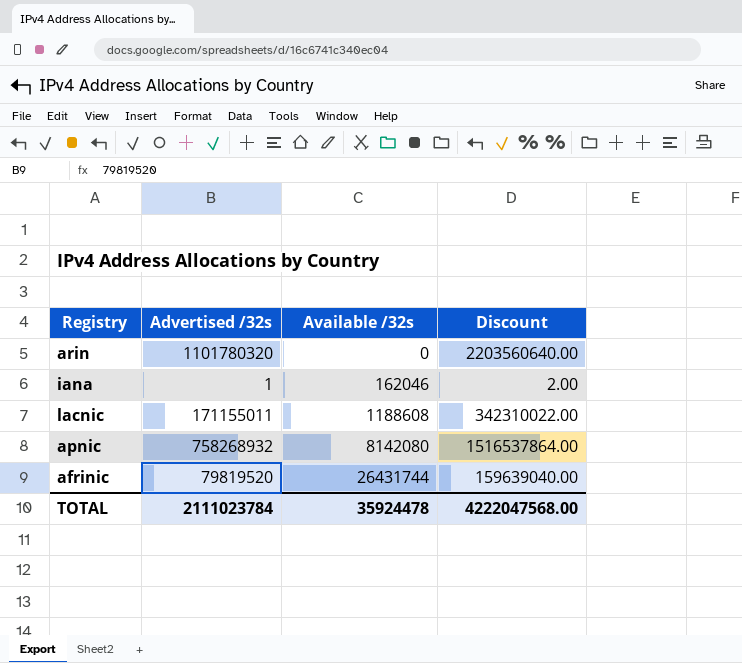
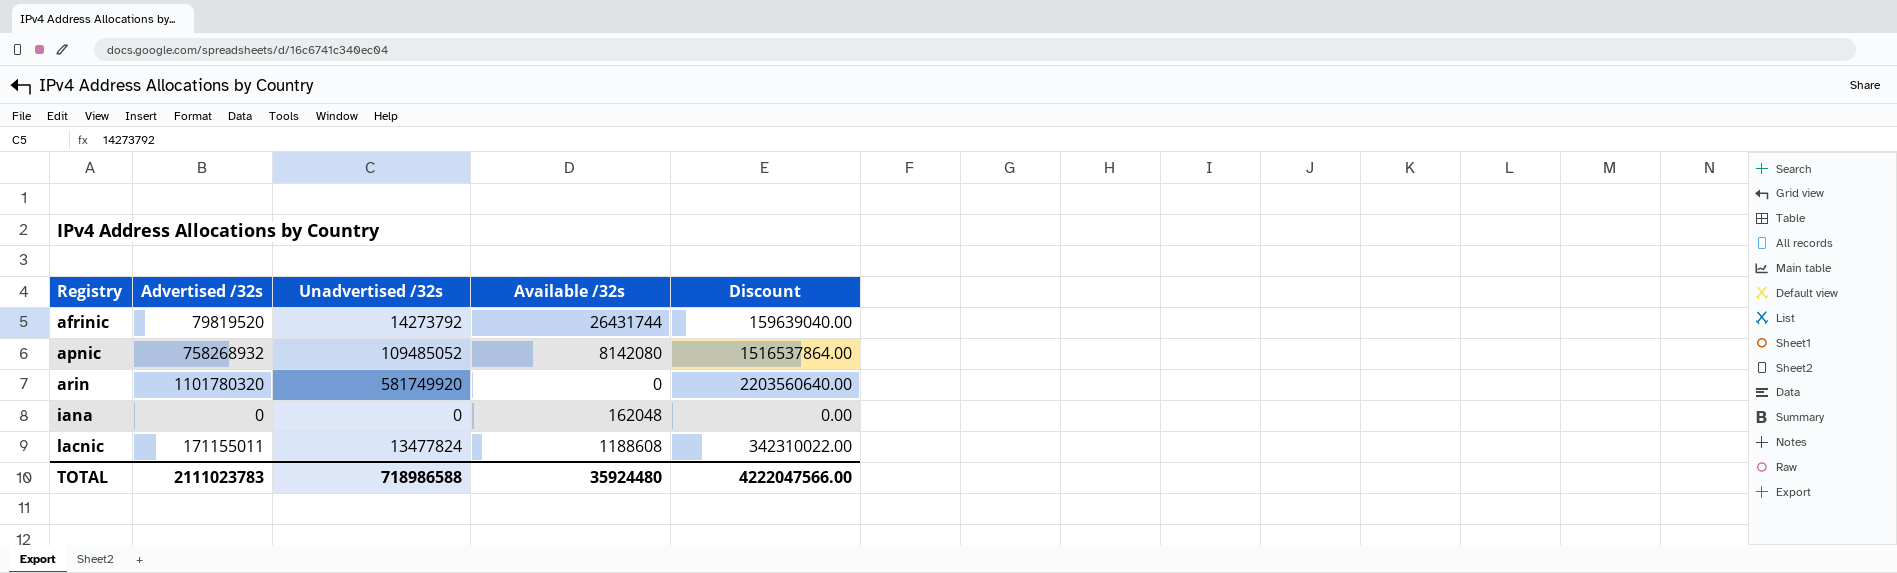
row order: Available /32s ascending -> Registry ascending
column Unadvertised /32s | position: none -> 3
iana | Advertised /32s: 1 -> 0
iana | Available /32s: 162046 -> 162048
iana | Discount: 2.00 -> 0.00
TOTAL | Advertised /32s: 2111023784 -> 2111023783
TOTAL | Available /32s: 35924478 -> 35924480
TOTAL | Discount: 4222047568.00 -> 4222047566.00

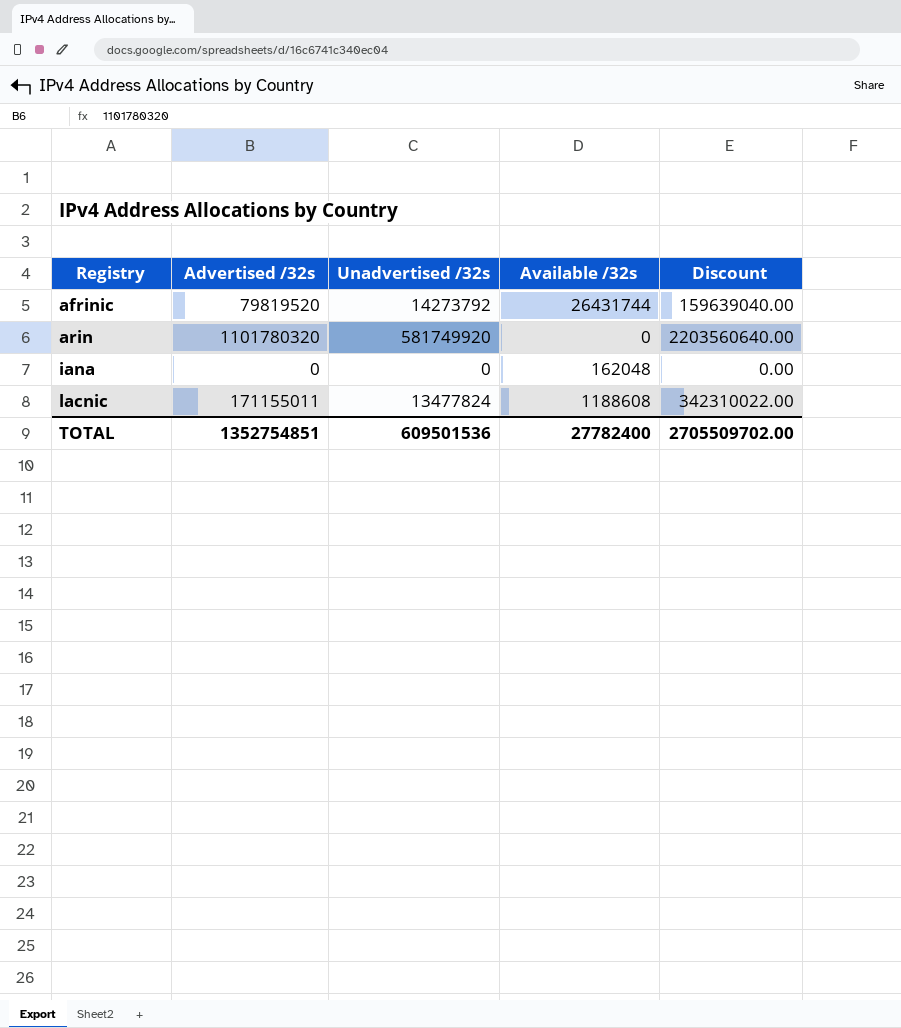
row apnic: 758268932 | 109485052 | 8142080 | 1516537864.00 -> none
TOTAL | Advertised /32s: 2111023783 -> 1352754851
TOTAL | Unadvertised /32s: 718986588 -> 609501536
TOTAL | Available /32s: 35924480 -> 27782400
TOTAL | Discount: 4222047566.00 -> 2705509702.00

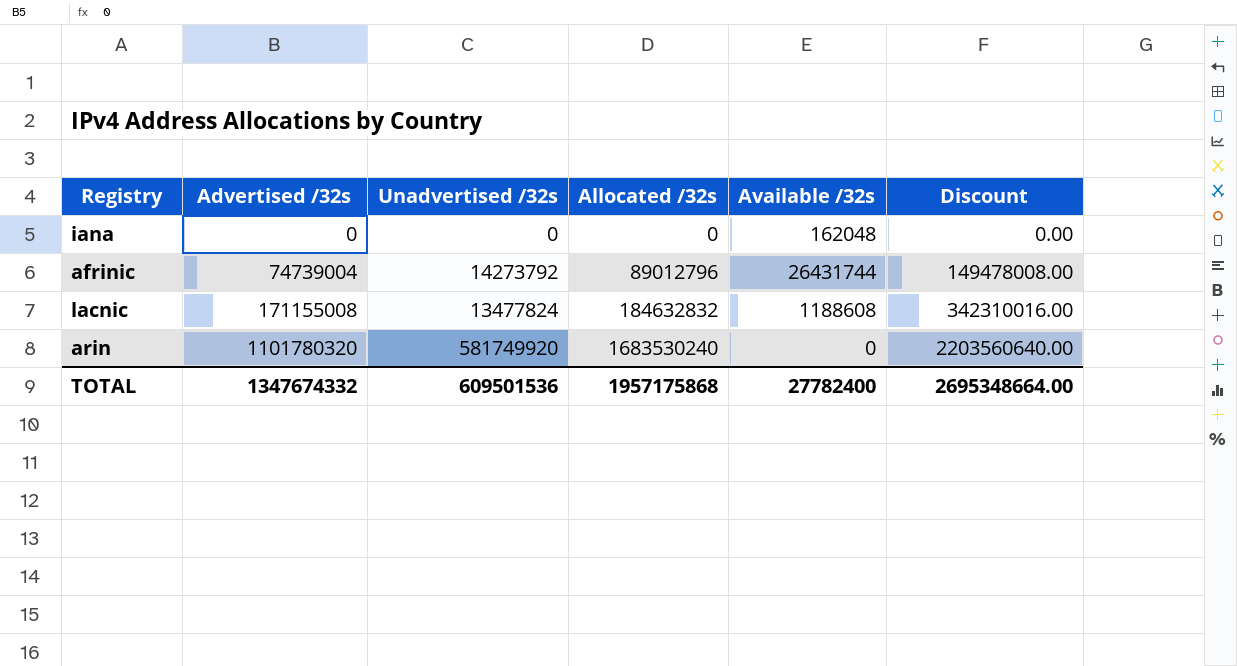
row order: Registry ascending -> Advertised /32s ascending
column Allocated /32s | formula: none -> [Advertised /32s] + [Unadvertised /32s]
afrinic | Advertised /32s: 79819520 -> 74739004
afrinic | Discount: 159639040.00 -> 149478008.00
lacnic | Advertised /32s: 171155011 -> 171155008
lacnic | Discount: 342310022.00 -> 342310016.00
TOTAL | Advertised /32s: 1352754851 -> 1347674332
TOTAL | Discount: 2705509702.00 -> 2695348664.00

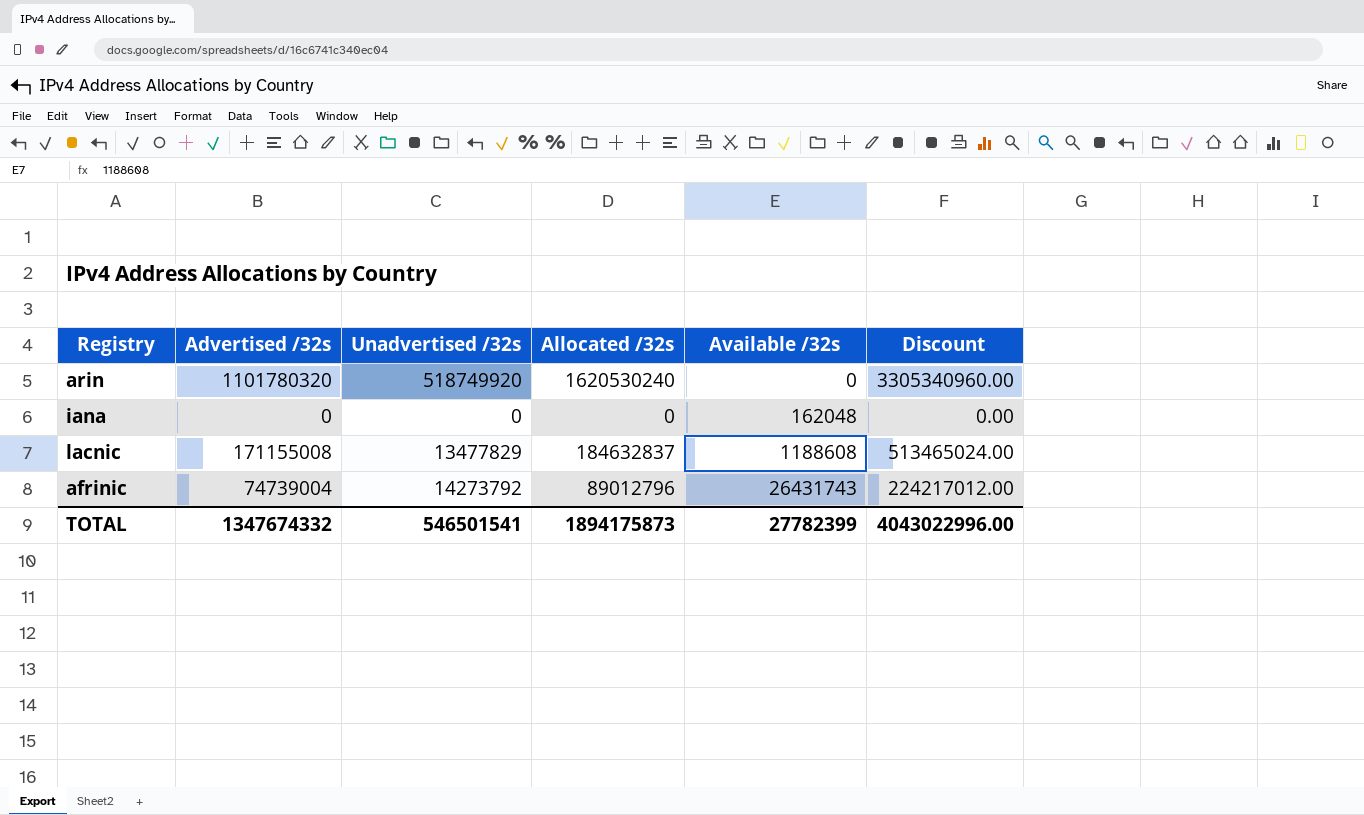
row order: Advertised /32s ascending -> Available /32s ascending
column Discount | formula: [Advertised /32s] * 2 -> [Advertised /32s] * 3
arin | Unadvertised /32s: 581749920 -> 518749920
arin | Allocated /32s: 1683530240 -> 1620530240
lacnic | Unadvertised /32s: 13477824 -> 13477829
lacnic | Allocated /32s: 184632832 -> 184632837
afrinic | Available /32s: 26431744 -> 26431743
TOTAL | Unadvertised /32s: 609501536 -> 546501541
TOTAL | Allocated /32s: 1957175868 -> 1894175873
TOTAL | Available /32s: 27782400 -> 27782399
TOTAL | Discount: 2695348664.00 -> 4043022996.00

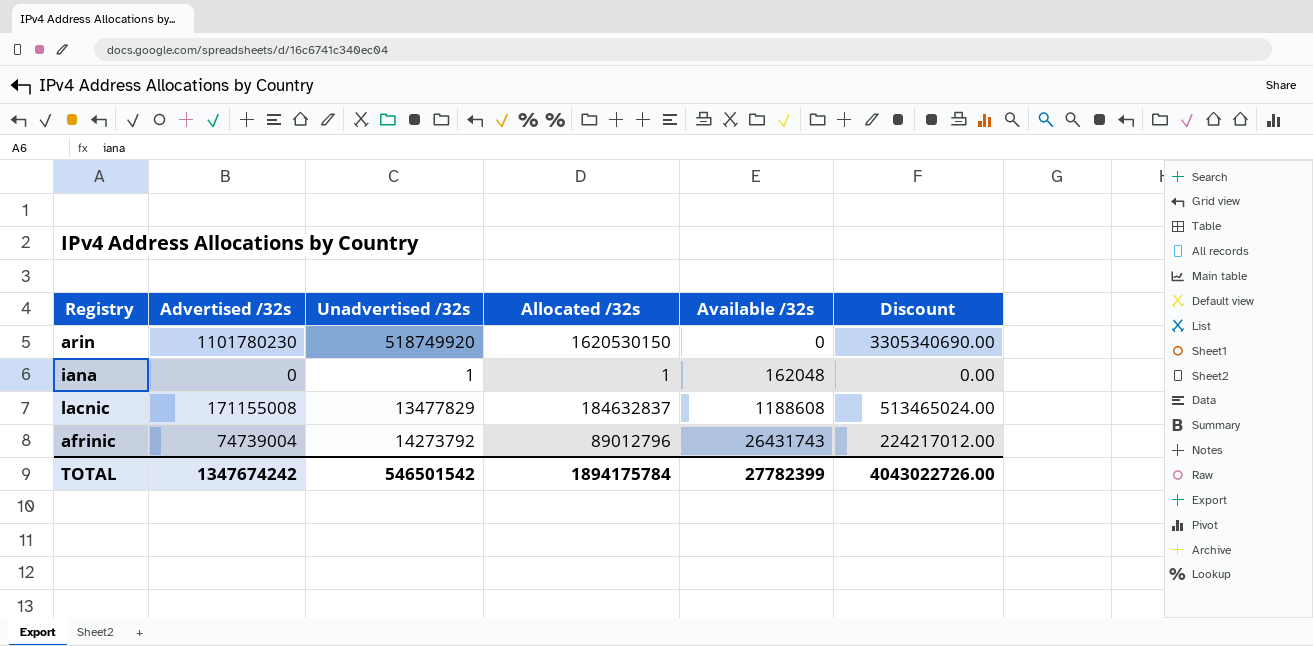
arin | Advertised /32s: 1101780320 -> 1101780230
arin | Allocated /32s: 1620530240 -> 1620530150
arin | Discount: 3305340960.00 -> 3305340690.00
iana | Unadvertised /32s: 0 -> 1
iana | Allocated /32s: 0 -> 1
TOTAL | Advertised /32s: 1347674332 -> 1347674242
TOTAL | Unadvertised /32s: 546501541 -> 546501542
TOTAL | Allocated /32s: 1894175873 -> 1894175784
TOTAL | Discount: 4043022996.00 -> 4043022726.00

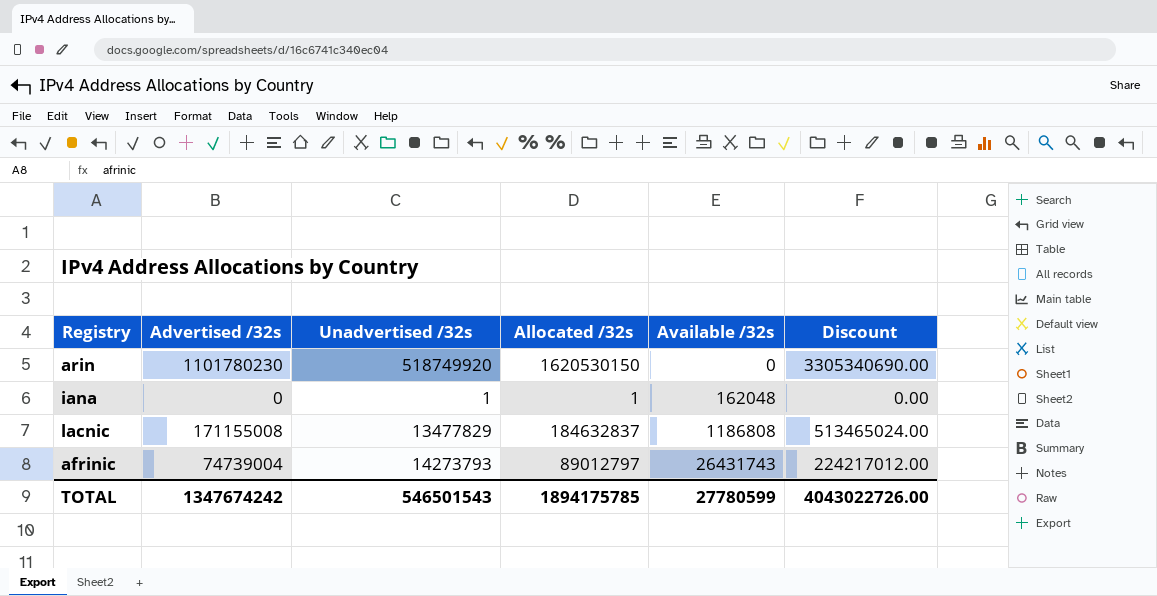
lacnic | Available /32s: 1188608 -> 1186808
afrinic | Unadvertised /32s: 14273792 -> 14273793
afrinic | Allocated /32s: 89012796 -> 89012797
TOTAL | Unadvertised /32s: 546501542 -> 546501543
TOTAL | Allocated /32s: 1894175784 -> 1894175785
TOTAL | Available /32s: 27782399 -> 27780599

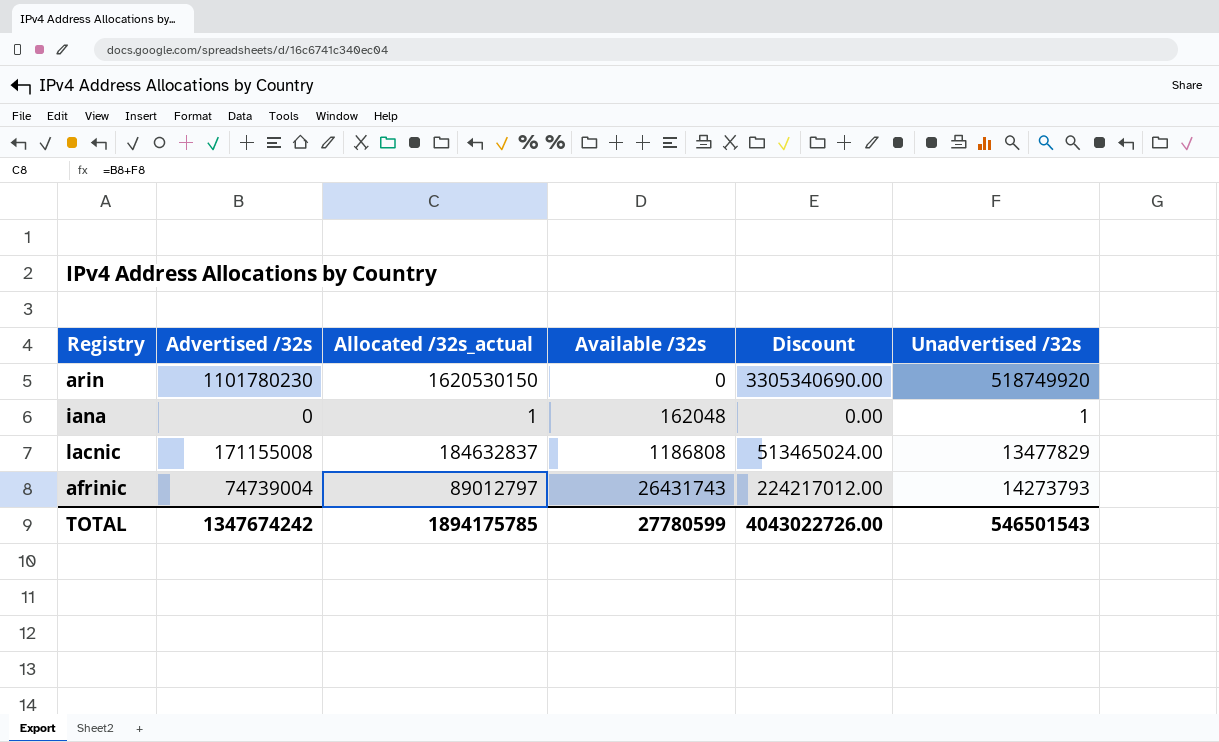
column name: Allocated /32s -> Allocated /32s_actual
column Unadvertised /32s | position: 3 -> 6

